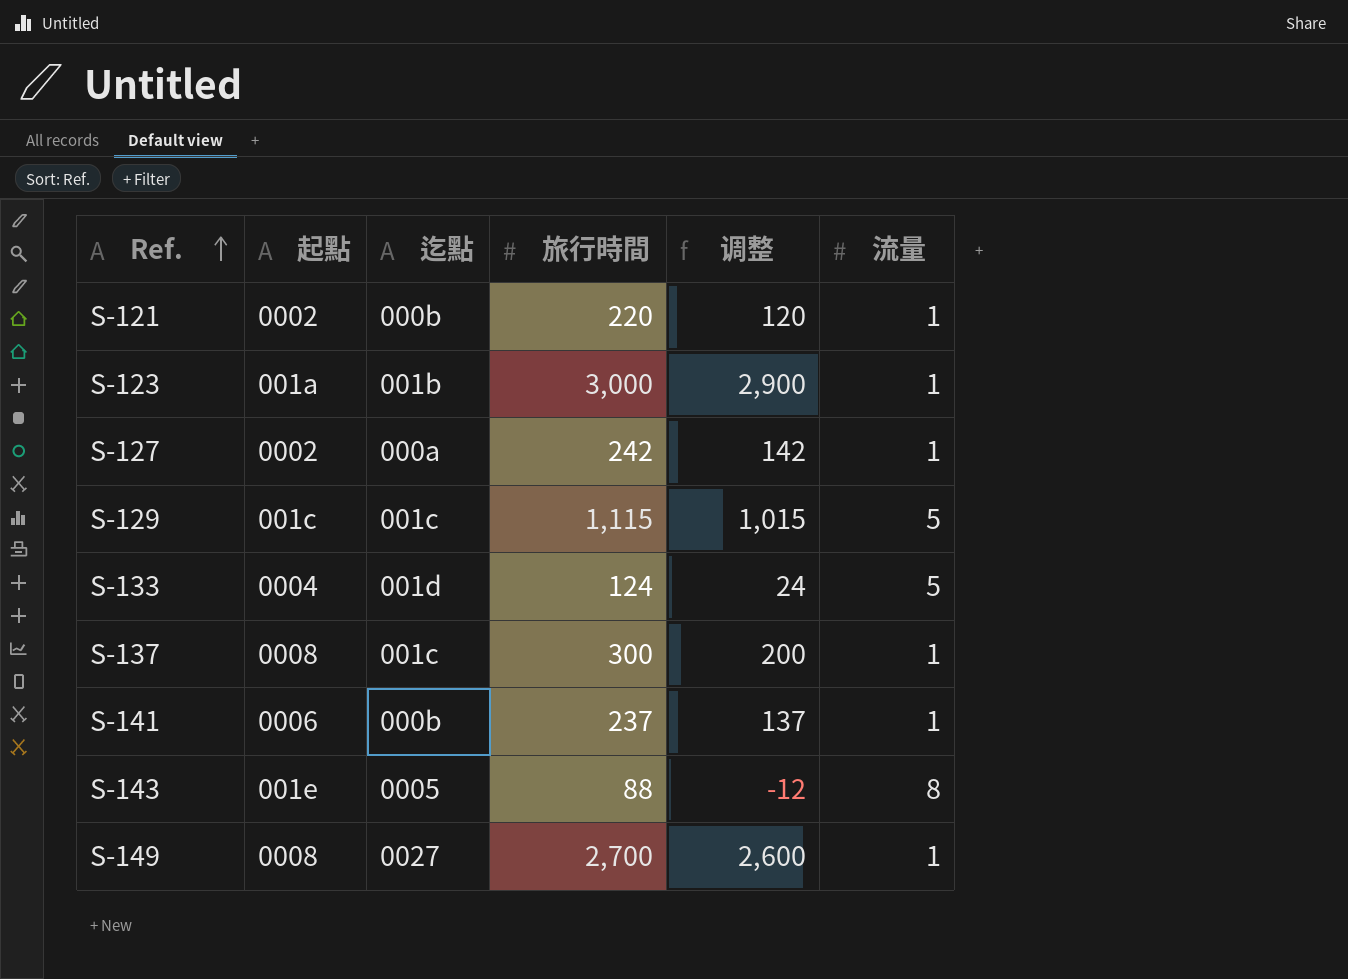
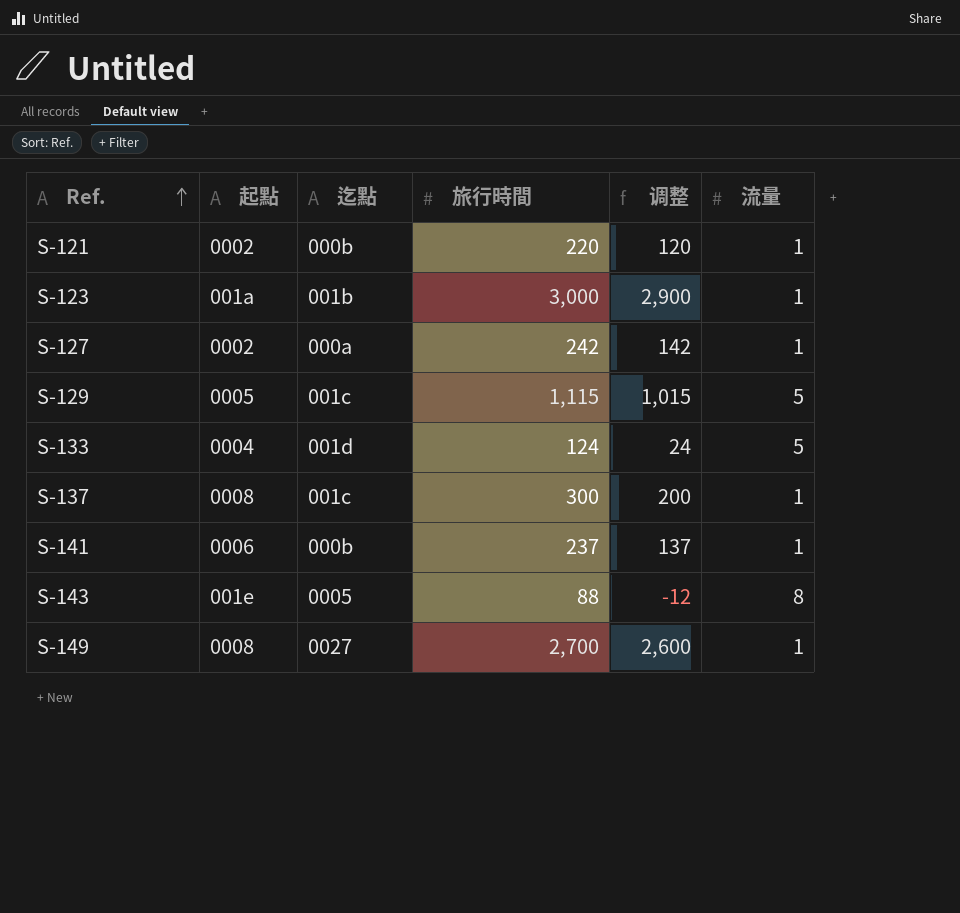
S-129 | 起點: 001c -> 0005

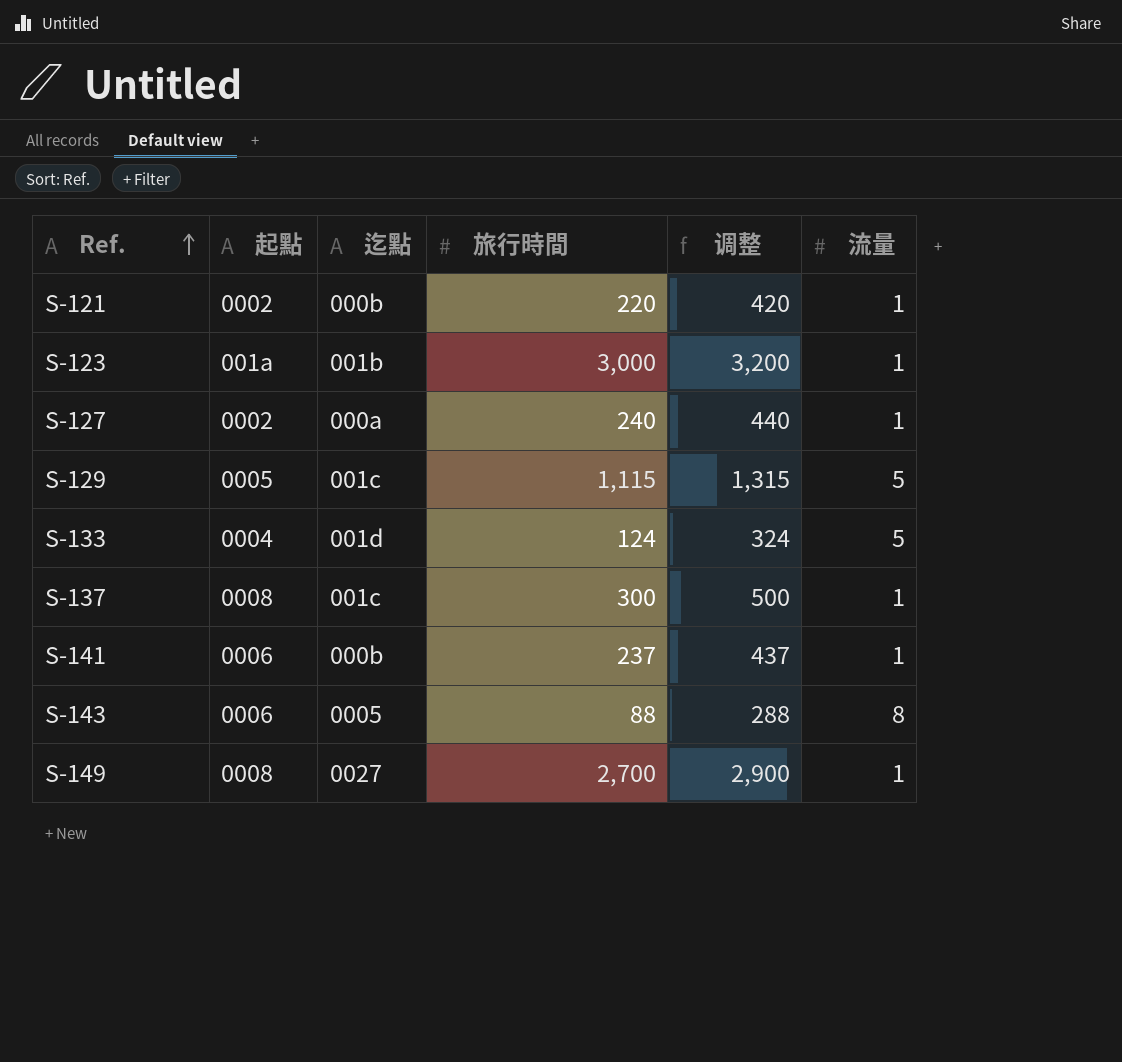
column 调整 | formula: [旅行時間] - 100 -> [旅行時間] + 200
S-127 | 旅行時間: 242 -> 240
S-143 | 起點: 001e -> 0006

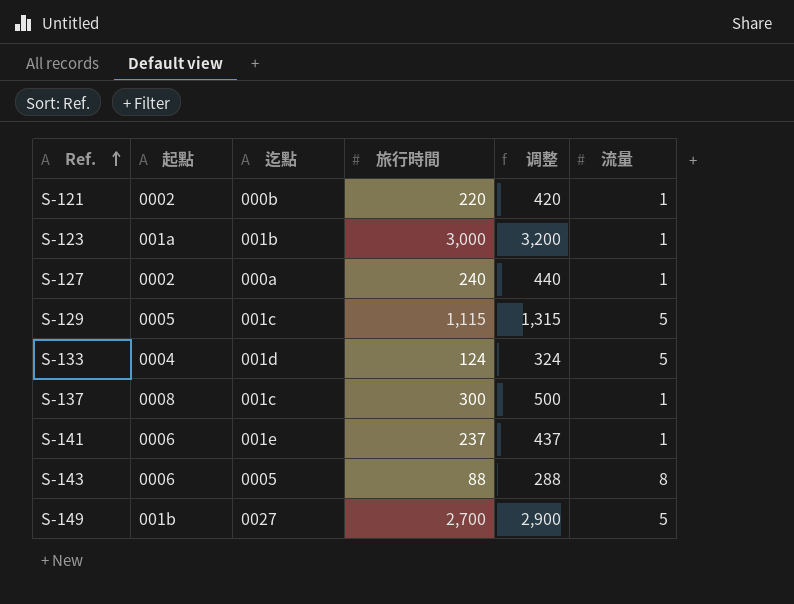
S-141 | 迄點: 000b -> 001e
S-149 | 起點: 0008 -> 001b
S-149 | 流量: 1 -> 5

